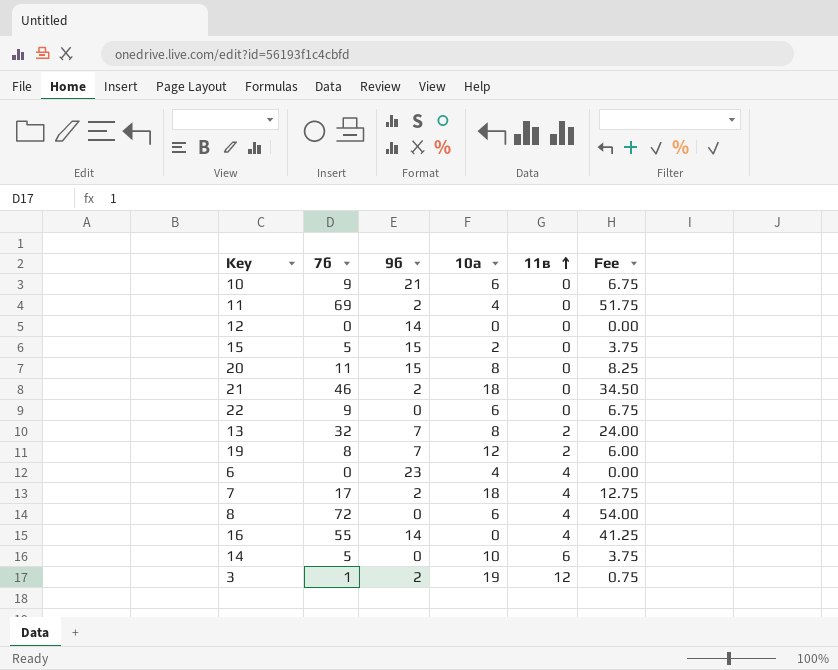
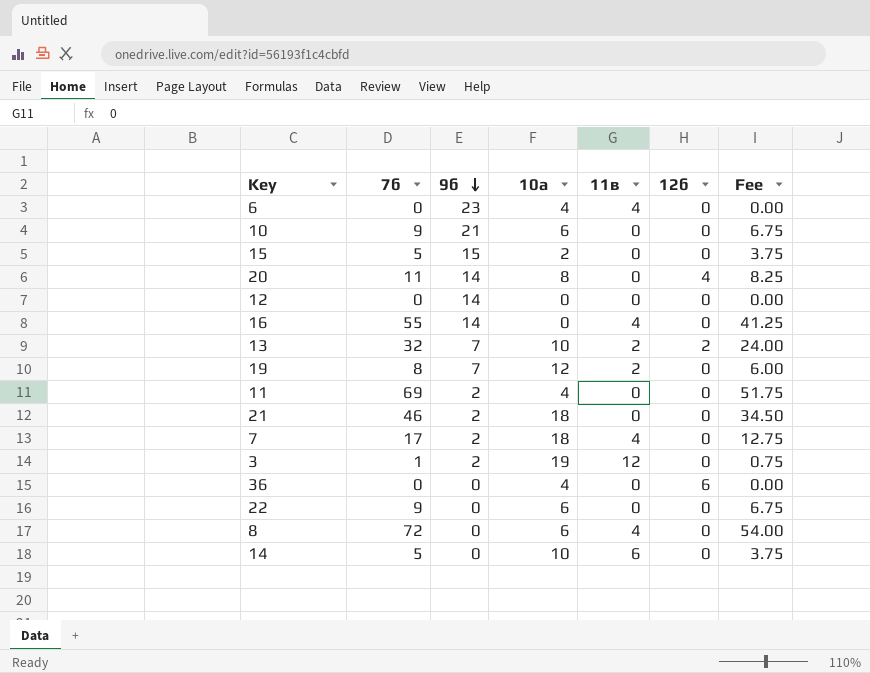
row order: 11в ascending -> 9б descending
column 12б | position: none -> 6
20 | 9б: 15 -> 14
13 | 10а: 8 -> 10
row 36: none -> 0 | 0 | 4 | 0 | 6 | 0.00

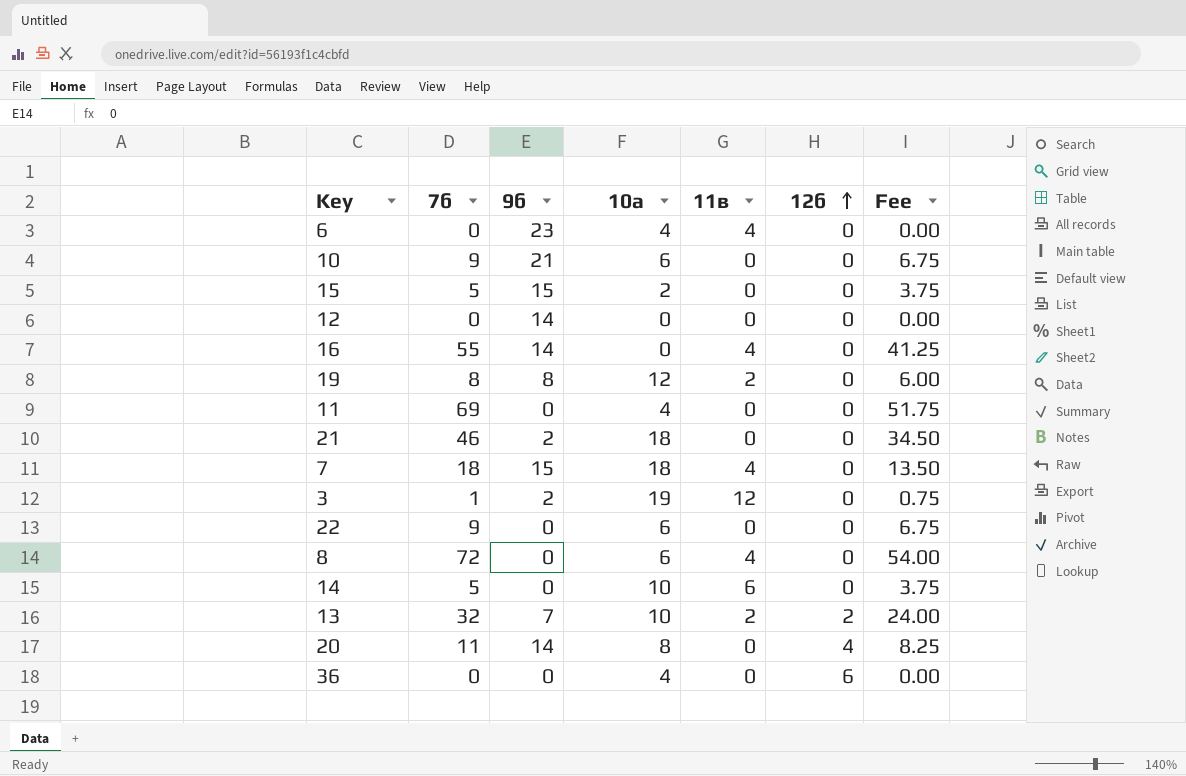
row order: 9б descending -> 12б ascending
19 | 9б: 7 -> 8
11 | 9б: 2 -> 0
7 | 7б: 17 -> 18
7 | 9б: 2 -> 15
7 | Fee: 12.75 -> 13.50

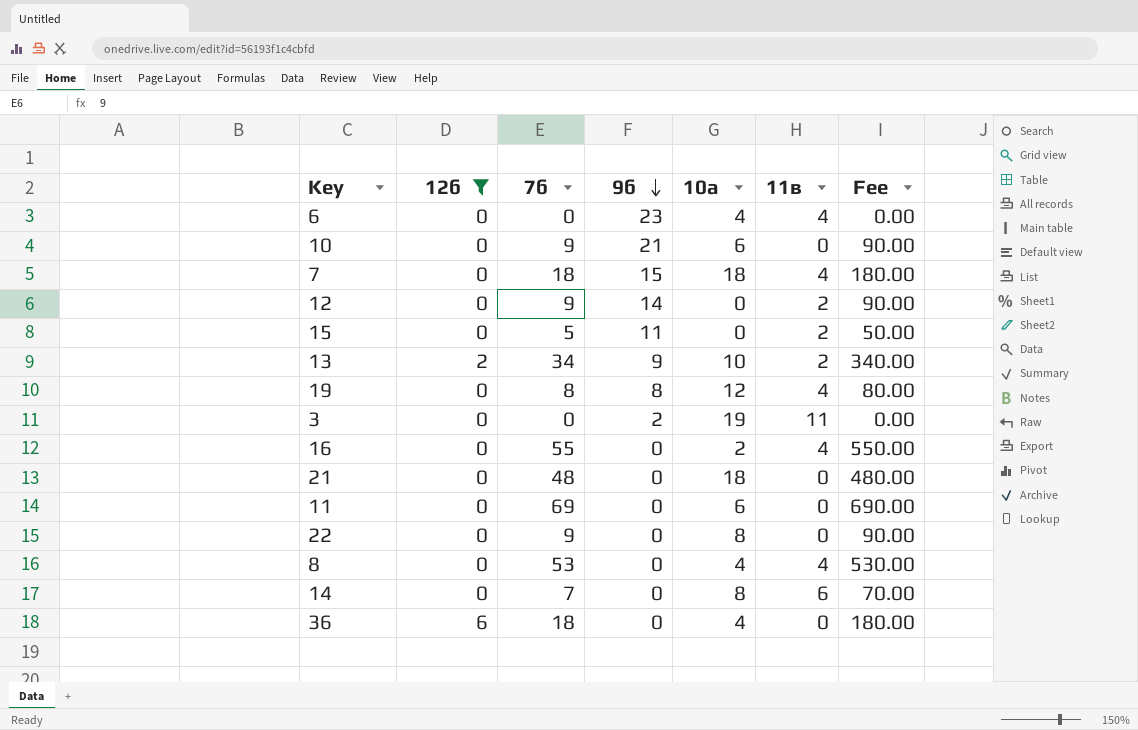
filter: none -> 12б != 4
row order: 12б ascending -> 9б descending
column 12б | position: 6 -> 2
column Fee | formula: [7б] * 0.75 -> [7б] * 10
12 | 7б: 0 -> 9
12 | 11в: 0 -> 2
15 | 9б: 15 -> 11
15 | 10а: 2 -> 0
15 | 11в: 0 -> 2
13 | 7б: 32 -> 34
13 | 9б: 7 -> 9
19 | 11в: 2 -> 4
3 | 7б: 1 -> 0
3 | 11в: 12 -> 11
16 | 9б: 14 -> 0
16 | 10а: 0 -> 2
21 | 7б: 46 -> 48
21 | 9б: 2 -> 0
11 | 10а: 4 -> 6
22 | 10а: 6 -> 8
8 | 7б: 72 -> 53
8 | 10а: 6 -> 4
14 | 7б: 5 -> 7
14 | 10а: 10 -> 8
36 | 7б: 0 -> 18

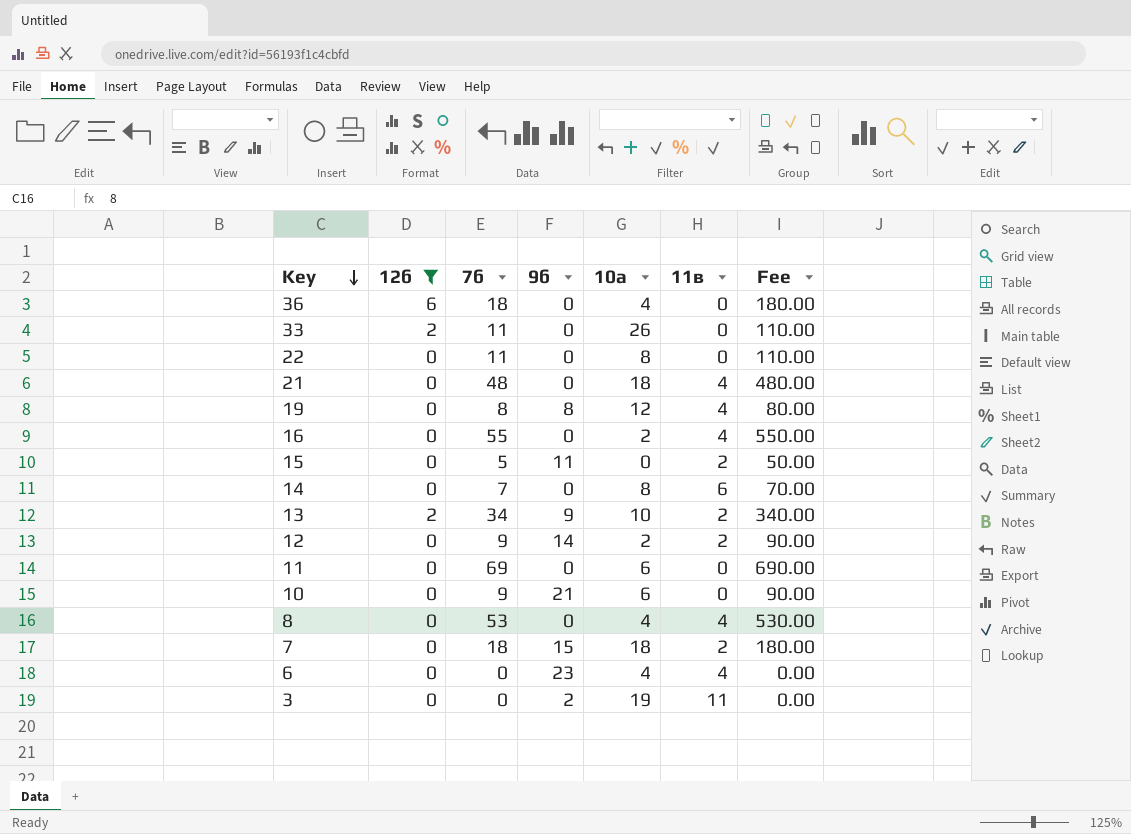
row order: 9б descending -> Key descending
row 33: none -> 2 | 11 | 0 | 26 | 0 | 110.00
22 | 7б: 9 -> 11
22 | Fee: 90.00 -> 110.00
21 | 11в: 0 -> 4
12 | 10а: 0 -> 2
7 | 11в: 4 -> 2

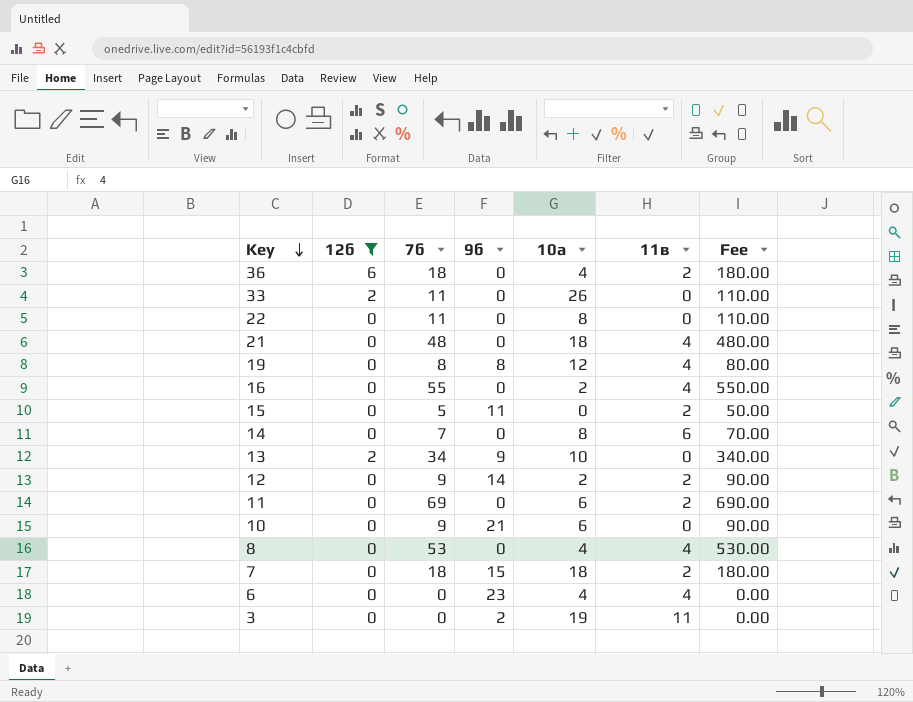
36 | 11в: 0 -> 2
13 | 11в: 2 -> 0
11 | 11в: 0 -> 2

